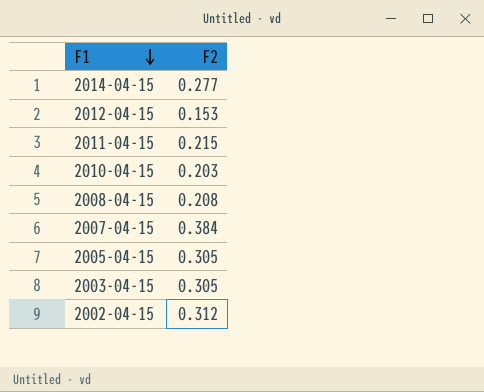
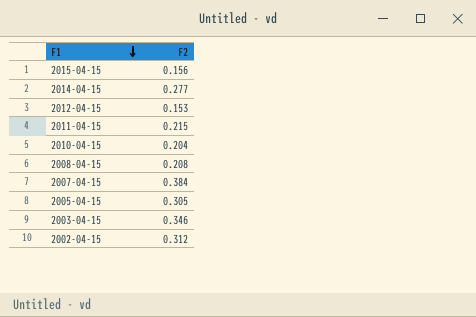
row 2015-04-15: none -> 0.156
2010-04-15 | F2: 0.203 -> 0.204
2003-04-15 | F2: 0.305 -> 0.346

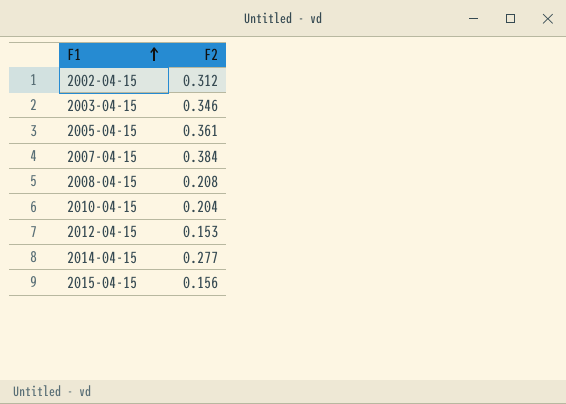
row order: F1 descending -> F1 ascending
row 2011-04-15: 0.215 -> none
2005-04-15 | F2: 0.305 -> 0.361

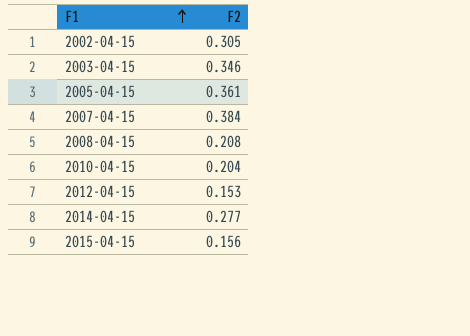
2002-04-15 | F2: 0.312 -> 0.305

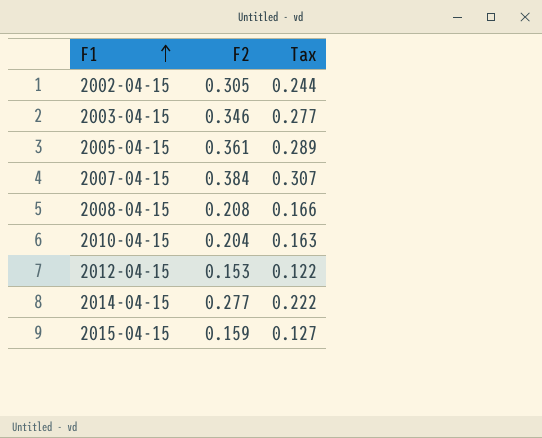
column Tax | formula: none -> [F2] * 0.8
2015-04-15 | F2: 0.156 -> 0.159

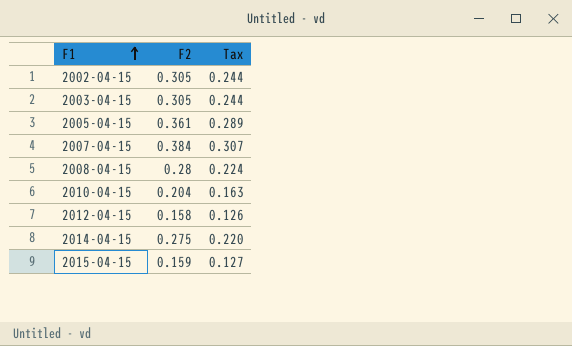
2003-04-15 | F2: 0.346 -> 0.305
2003-04-15 | Tax: 0.277 -> 0.244
2008-04-15 | F2: 0.208 -> 0.28
2008-04-15 | Tax: 0.166 -> 0.224
2012-04-15 | F2: 0.153 -> 0.158
2012-04-15 | Tax: 0.122 -> 0.126
2014-04-15 | F2: 0.277 -> 0.275
2014-04-15 | Tax: 0.222 -> 0.220

